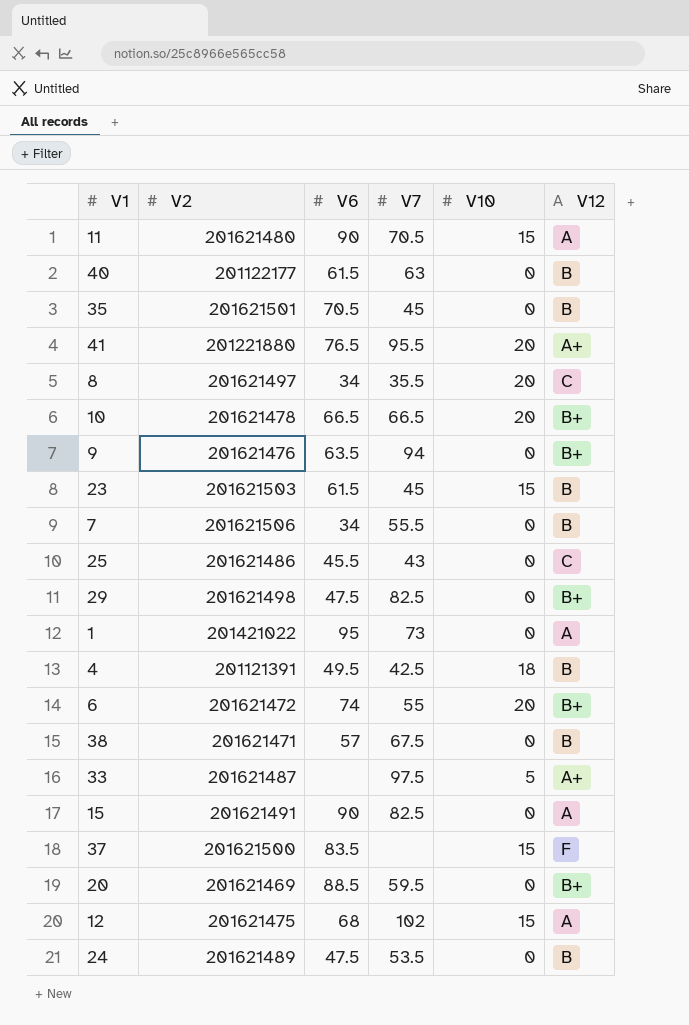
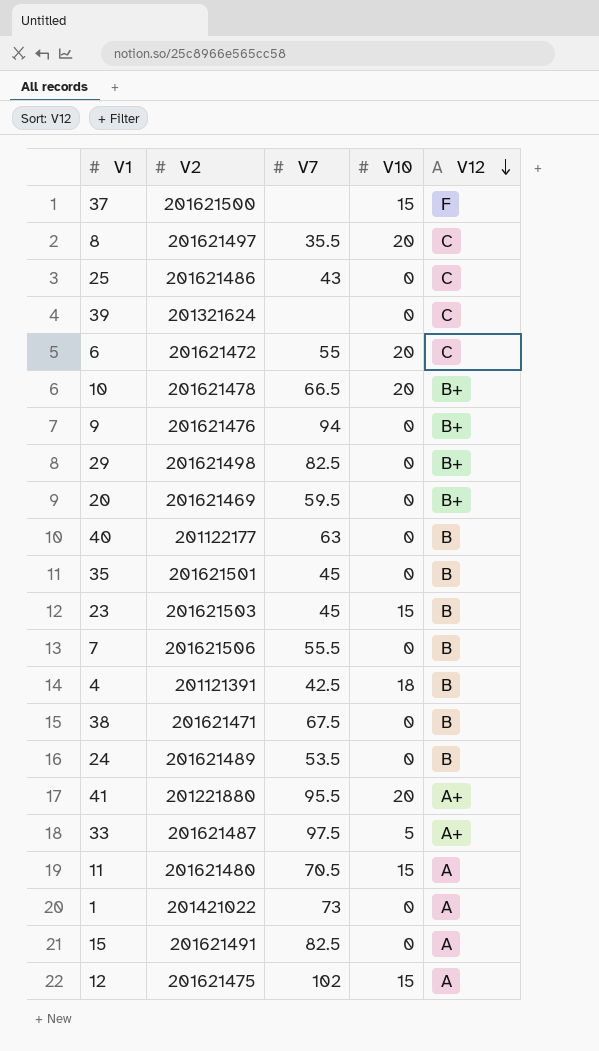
row order: none -> V12 descending
column V6 | position: 3 -> none
row 39: none -> 201321624 | none | 0 | C
6 | V12: B+ -> C

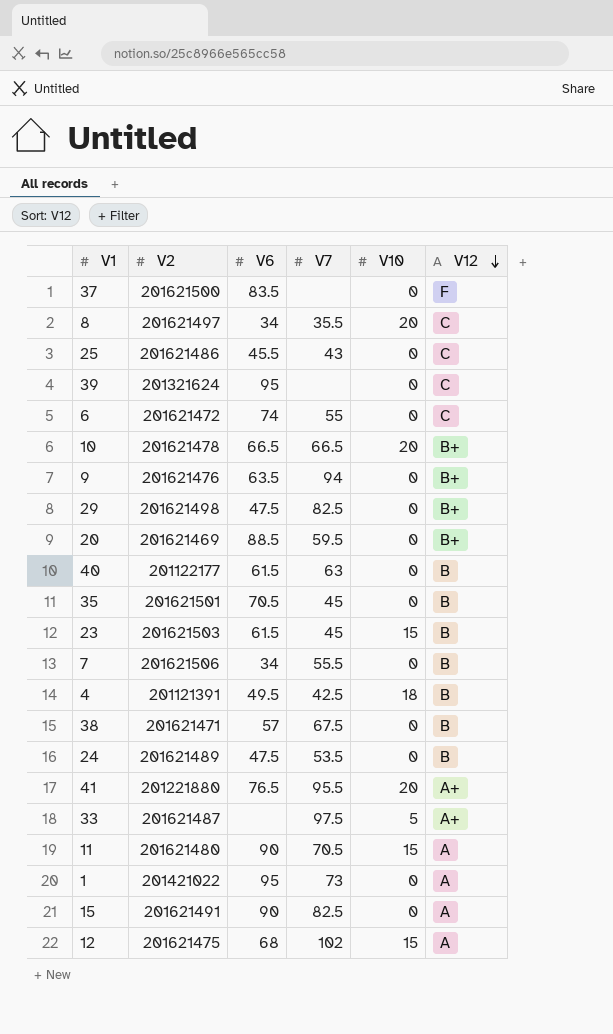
column V6 | position: none -> 3
37 | V10: 15 -> 0
6 | V10: 20 -> 0

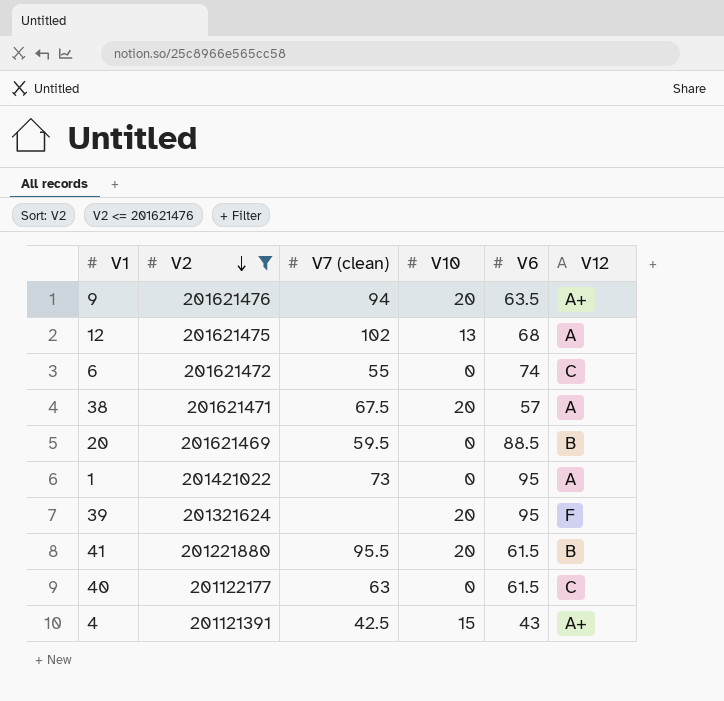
filter: none -> V2 <= 201621476
row order: V12 descending -> V2 descending
column name: V7 -> V7 (clean)
column V6 | position: 3 -> 5
9 | V10: 0 -> 20
9 | V12: B+ -> A+
12 | V10: 15 -> 13
38 | V10: 0 -> 20
38 | V12: B -> A
20 | V12: B+ -> B
39 | V10: 0 -> 20
39 | V12: C -> F
41 | V6: 76.5 -> 61.5
41 | V12: A+ -> B
40 | V12: B -> C
4 | V10: 18 -> 15
4 | V6: 49.5 -> 43
4 | V12: B -> A+

